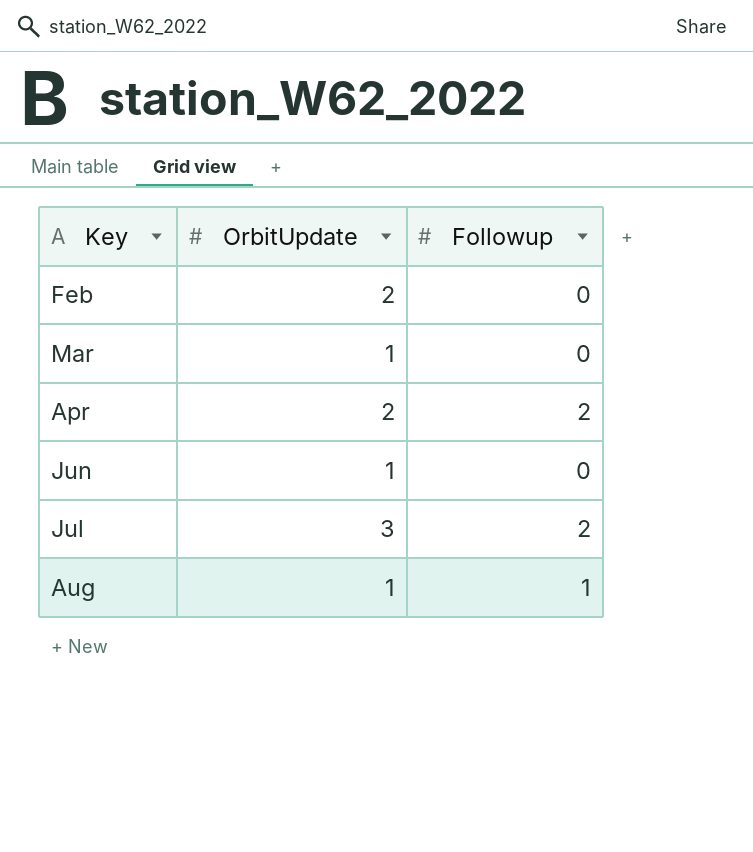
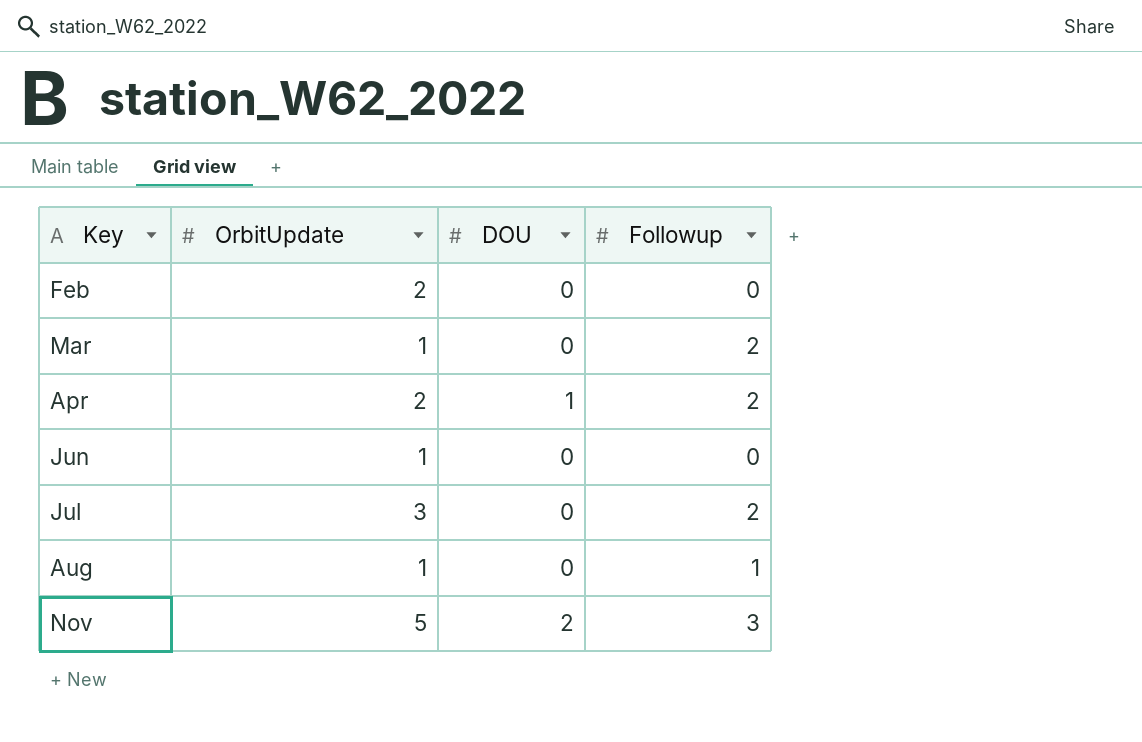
column DOU | position: none -> 3
Mar | Followup: 0 -> 2
row Nov: none -> 5 | 2 | 3

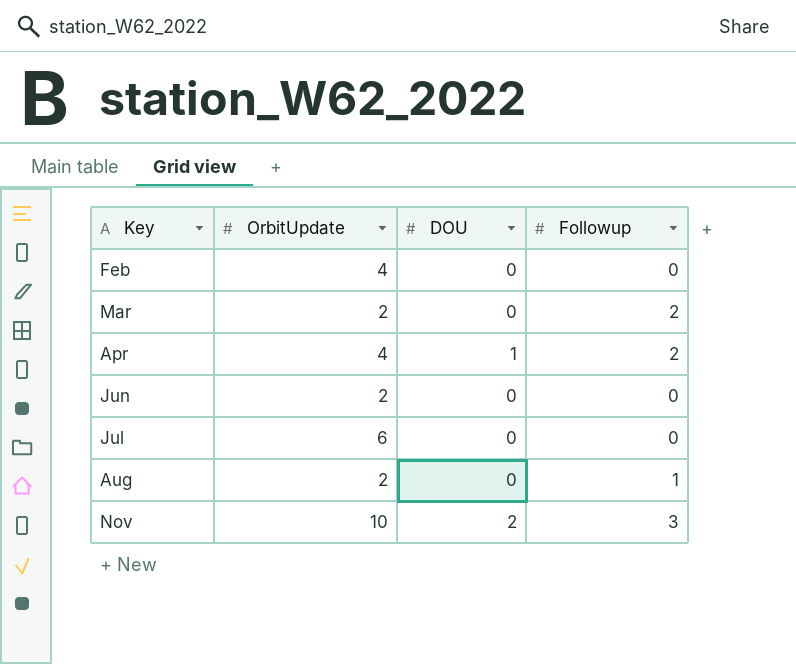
Feb | OrbitUpdate: 2 -> 4
Mar | OrbitUpdate: 1 -> 2
Apr | OrbitUpdate: 2 -> 4
Jun | OrbitUpdate: 1 -> 2
Jul | OrbitUpdate: 3 -> 6
Jul | Followup: 2 -> 0
Aug | OrbitUpdate: 1 -> 2
Nov | OrbitUpdate: 5 -> 10

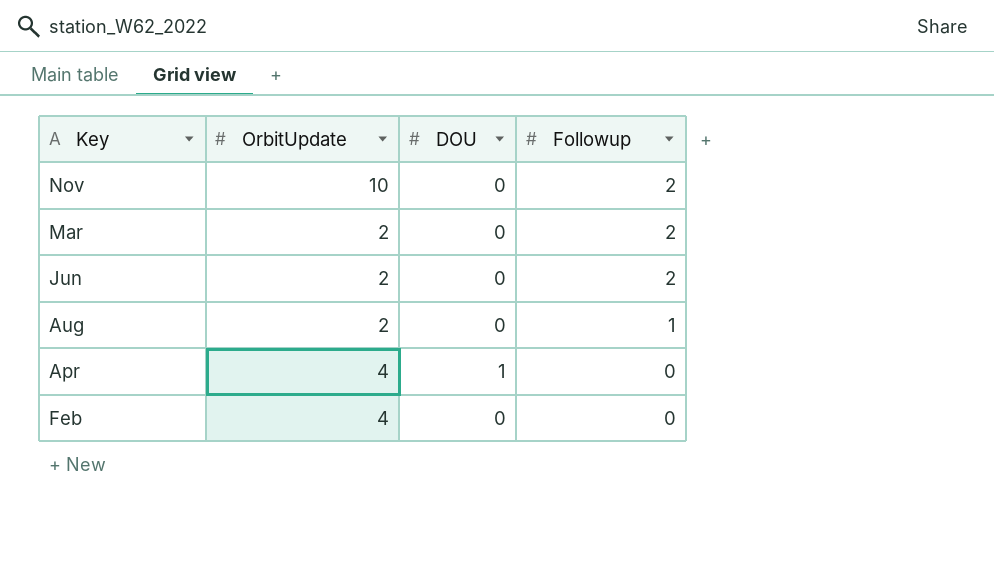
row order: Key ascending -> Followup descending
row Jul: 6 | 0 | 0 -> none
Nov | DOU: 2 -> 0
Nov | Followup: 3 -> 2
Jun | Followup: 0 -> 2
Apr | Followup: 2 -> 0

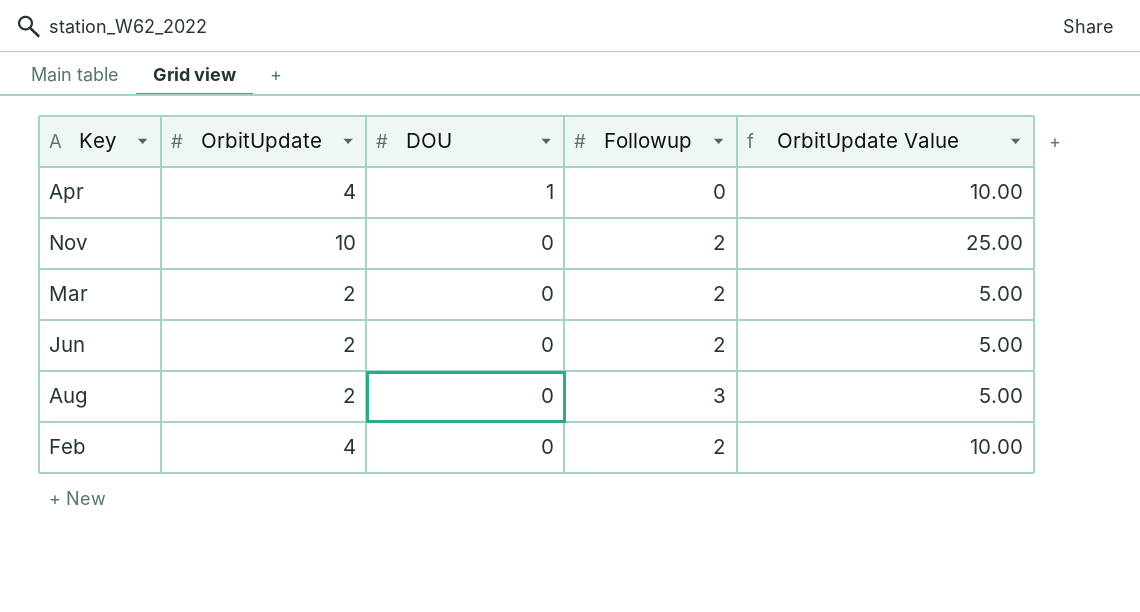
row order: Followup descending -> DOU descending
column OrbitUpdate Value | formula: none -> [OrbitUpdate] * 2.5
Aug | Followup: 1 -> 3
Feb | Followup: 0 -> 2

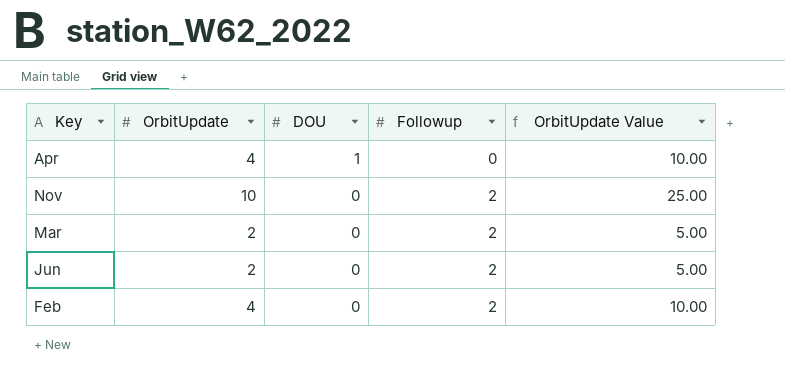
row Aug: 2 | 0 | 3 | 5.00 -> none

